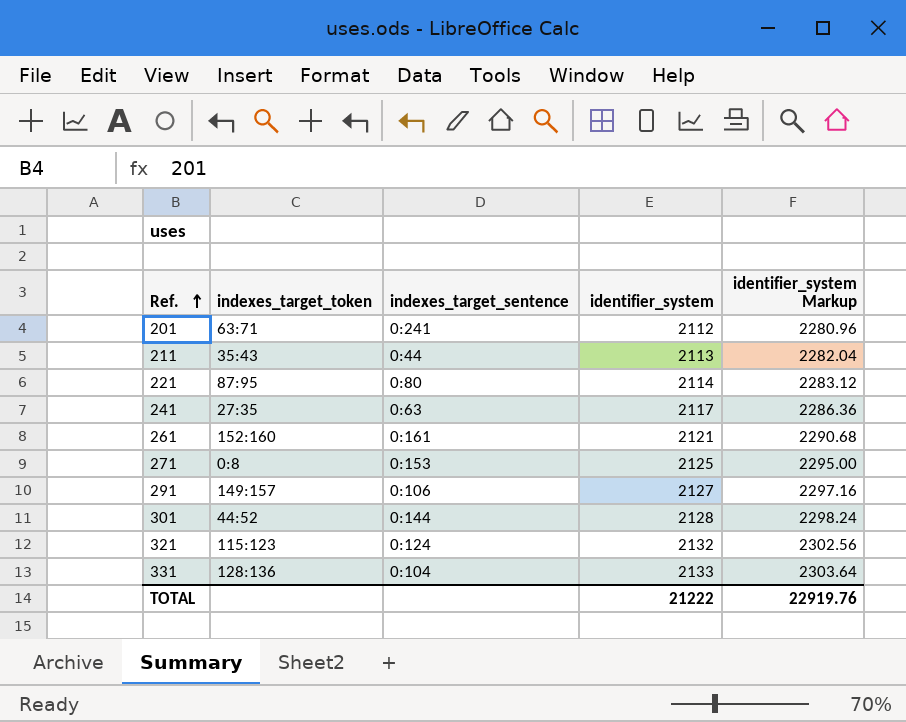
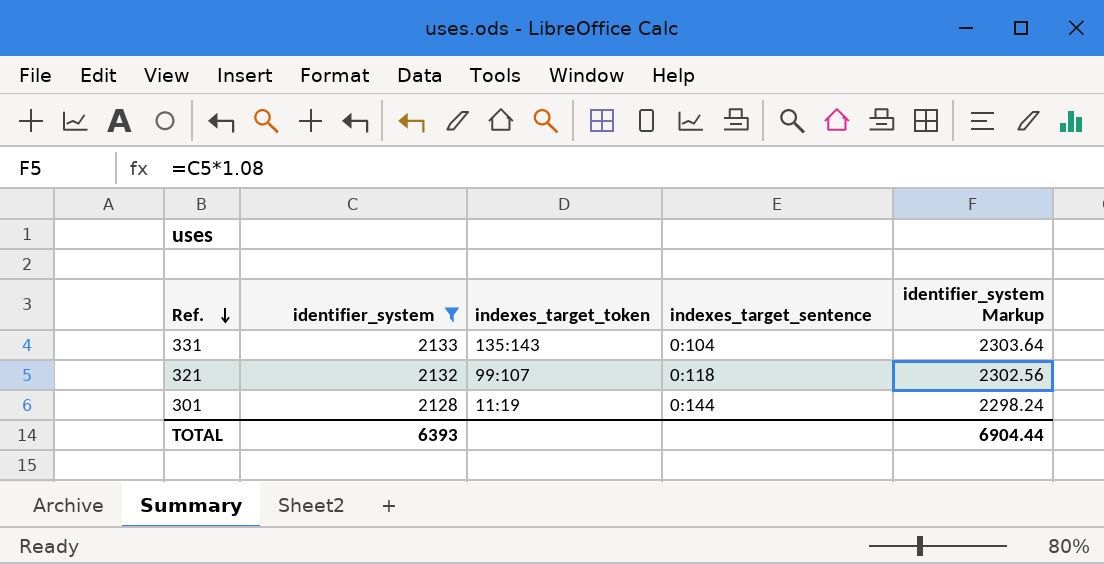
filter: none -> identifier_system >= 2128
row order: Ref. ascending -> Ref. descending
column identifier_system | position: 4 -> 2
331 | indexes_target_token: 128:136 -> 135:143
321 | indexes_target_token: 115:123 -> 99:107
321 | indexes_target_sentence: 0:124 -> 0:118
301 | indexes_target_token: 44:52 -> 11:19
TOTAL | identifier_system: 21222 -> 6393
TOTAL | identifier_system Markup: 22919.76 -> 6904.44

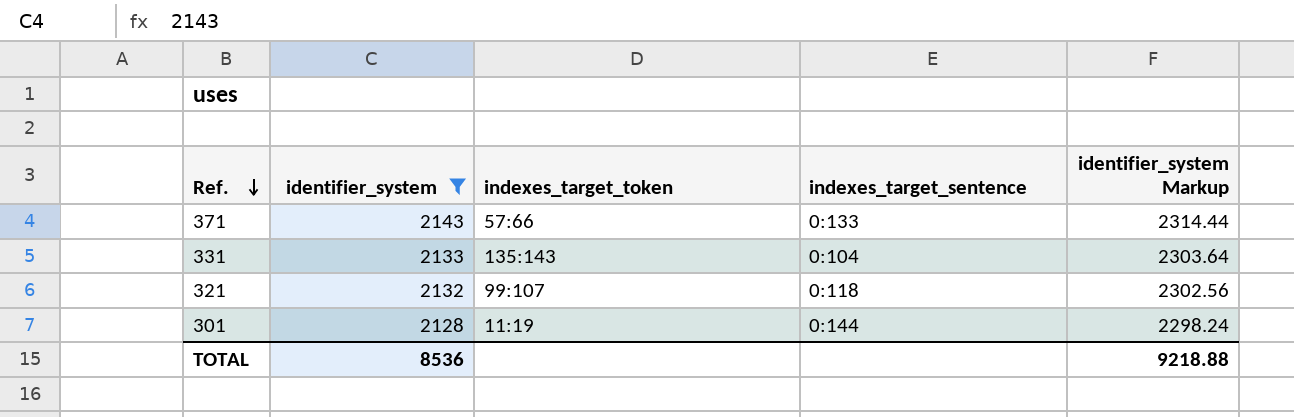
row 371: none -> 2143 | 57:66 | 0:133 | 2314.44
TOTAL | identifier_system: 6393 -> 8536
TOTAL | identifier_system Markup: 6904.44 -> 9218.88

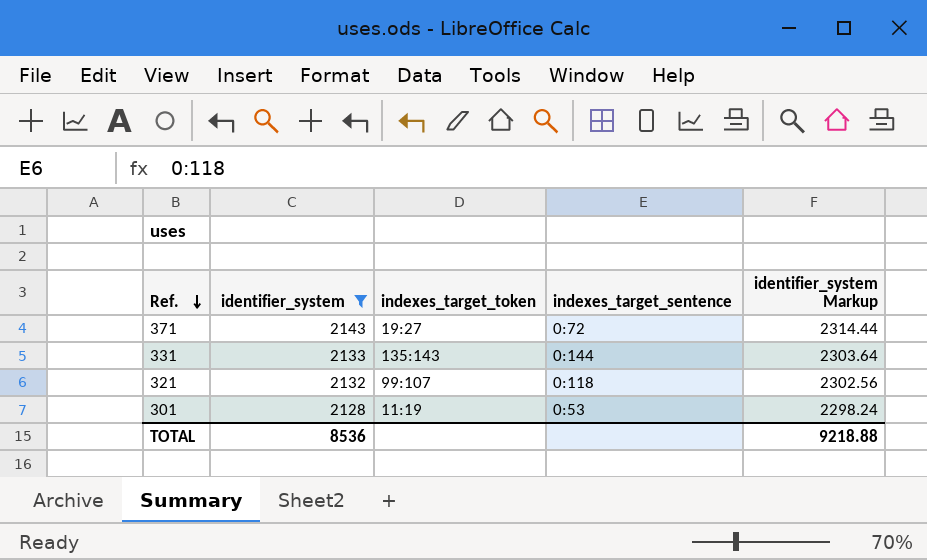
371 | indexes_target_token: 57:66 -> 19:27
371 | indexes_target_sentence: 0:133 -> 0:72
331 | indexes_target_sentence: 0:104 -> 0:144
301 | indexes_target_sentence: 0:144 -> 0:53

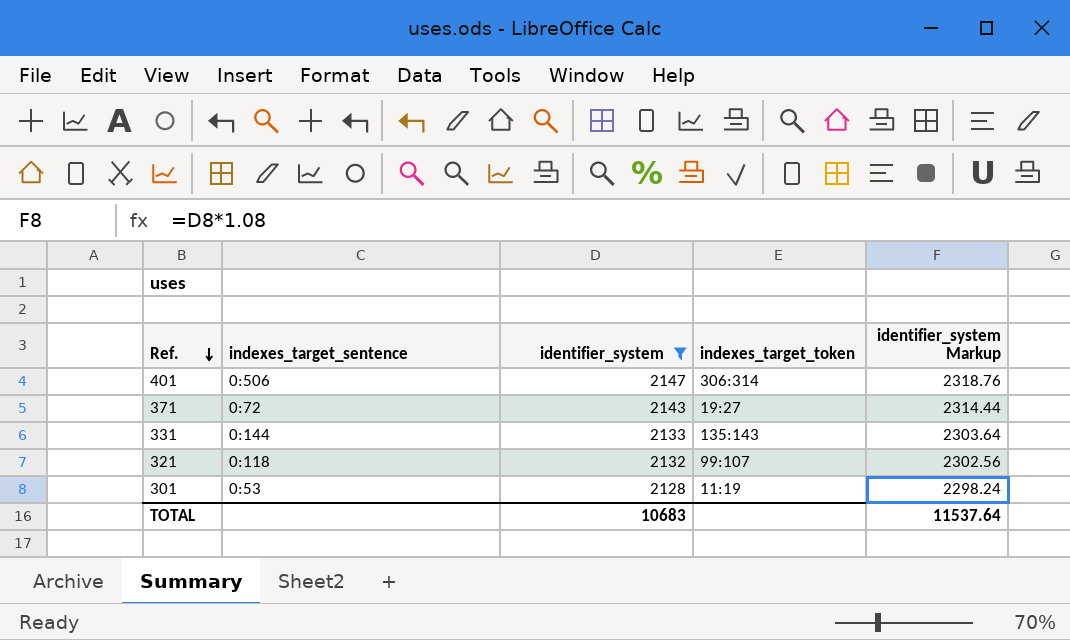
column indexes_target_sentence | position: 4 -> 2
row 401: none -> 0:506 | 2147 | 306:314 | 2318.76
TOTAL | identifier_system: 8536 -> 10683
TOTAL | identifier_system Markup: 9218.88 -> 11537.64

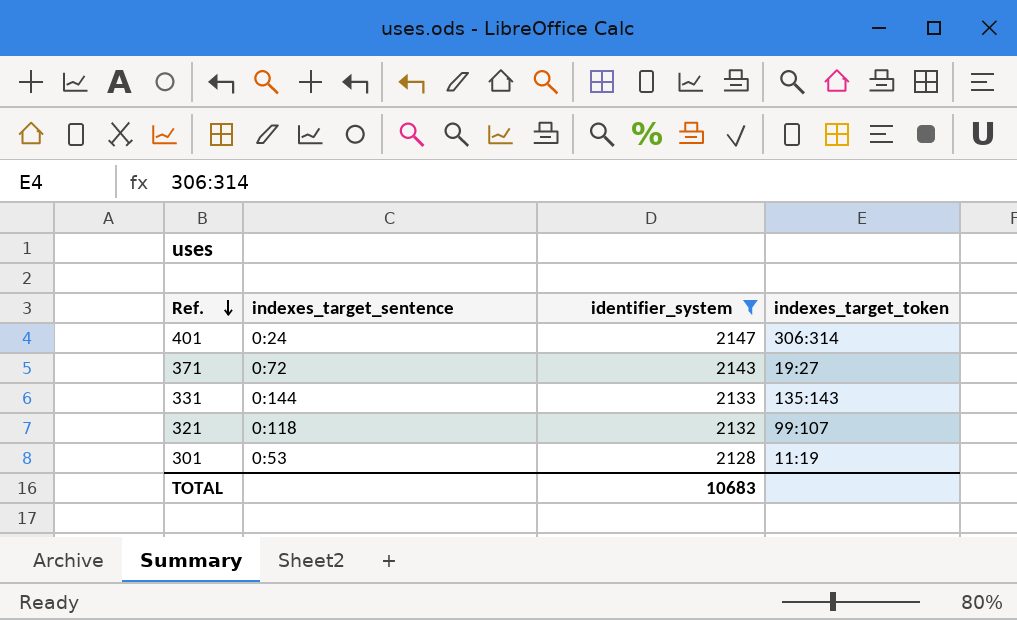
column identifier_system Markup | formula: [identifier_system] * 1.08 -> none
401 | indexes_target_sentence: 0:506 -> 0:24

